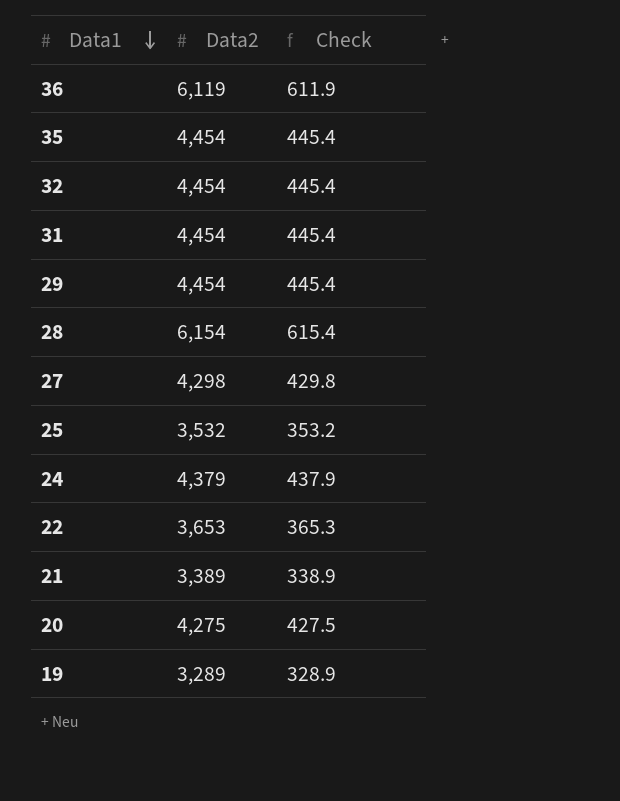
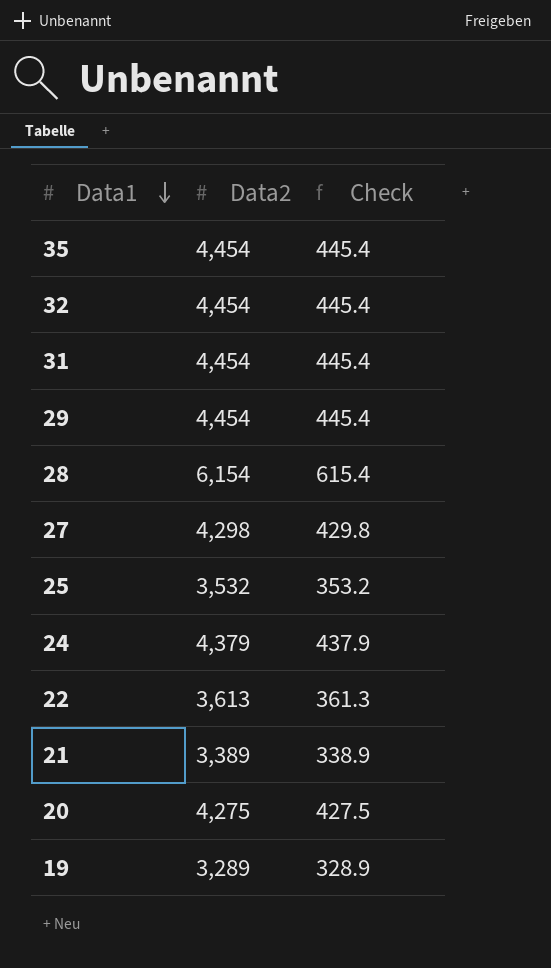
row 36: 6,119 | 611.9 -> none
22 | Data2: 3,653 -> 3,613
22 | Check: 365.3 -> 361.3

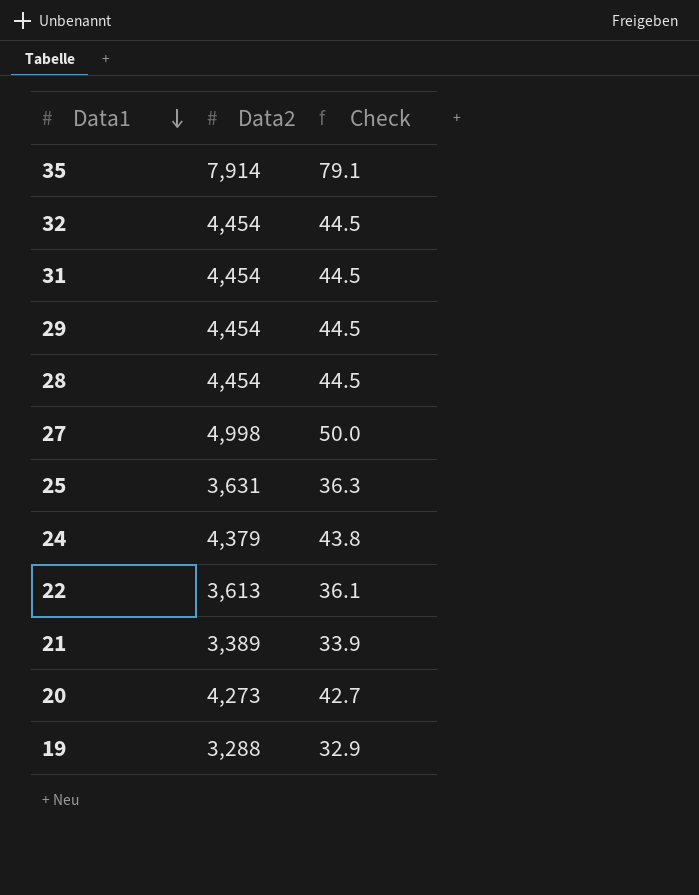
column Check | formula: [Data2] * 0.1 -> [Data2] * 0.01
35 | Data2: 4,454 -> 7,914
28 | Data2: 6,154 -> 4,454
27 | Data2: 4,298 -> 4,998
25 | Data2: 3,532 -> 3,631
20 | Data2: 4,275 -> 4,273
19 | Data2: 3,289 -> 3,288

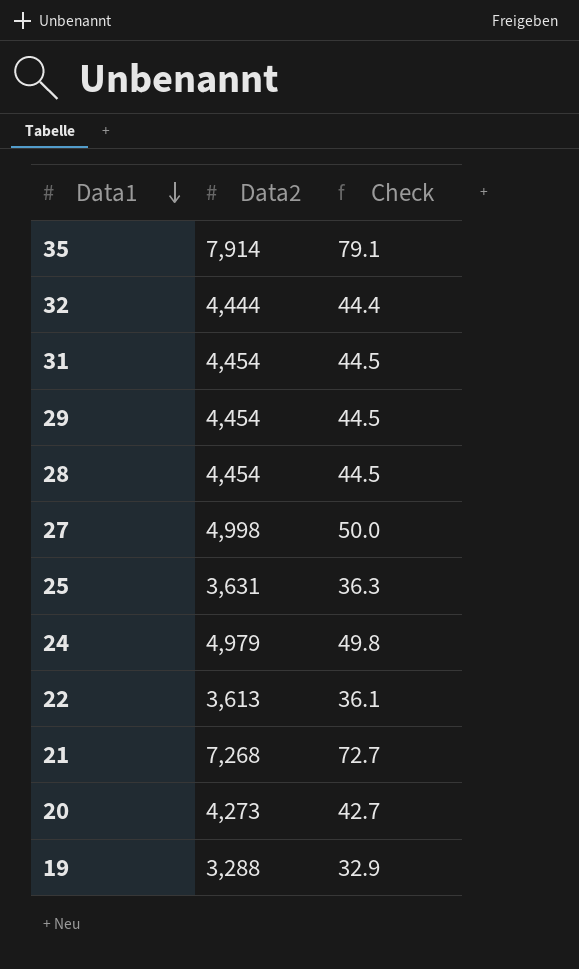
32 | Data2: 4,454 -> 4,444
32 | Check: 44.5 -> 44.4
24 | Data2: 4,379 -> 4,979
24 | Check: 43.8 -> 49.8
21 | Data2: 3,389 -> 7,268
21 | Check: 33.9 -> 72.7

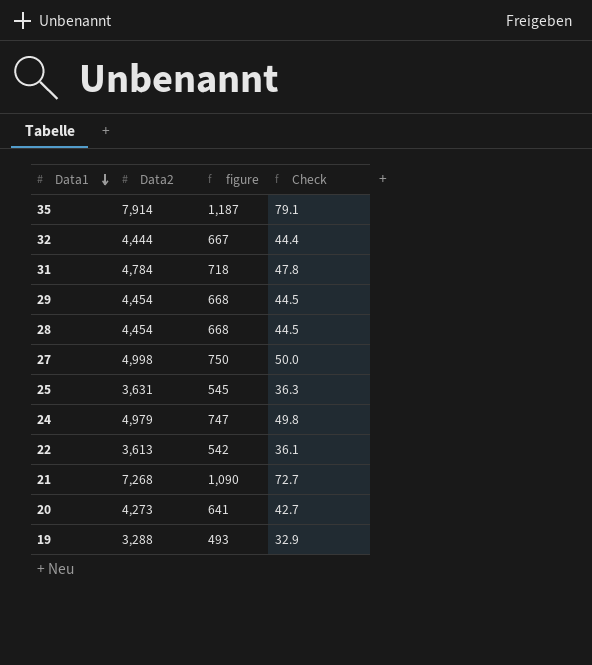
column figure | formula: none -> [Data2] * 0.15
31 | Data2: 4,454 -> 4,784
31 | Check: 44.5 -> 47.8

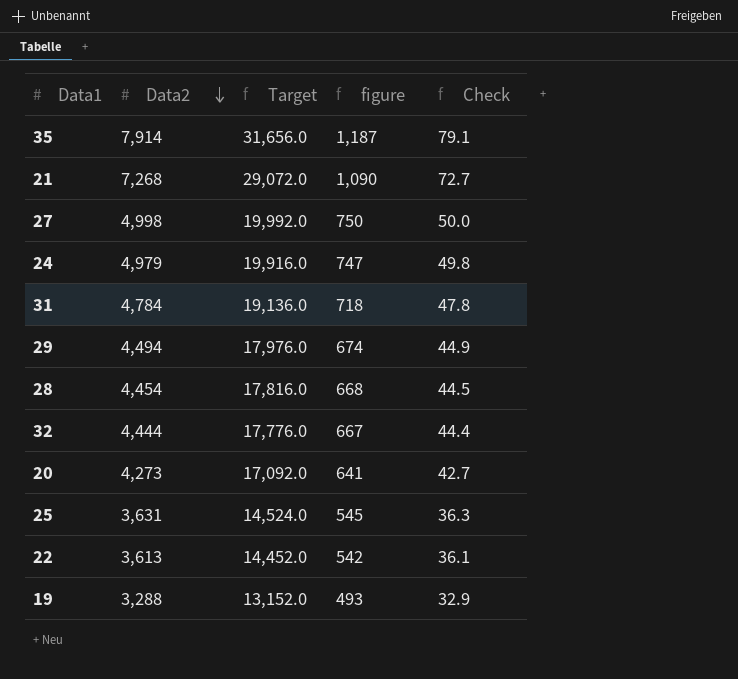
row order: Data1 descending -> Data2 descending
column Target | formula: none -> [Data2] * 4
29 | Data2: 4,454 -> 4,494
29 | figure: 668 -> 674
29 | Check: 44.5 -> 44.9

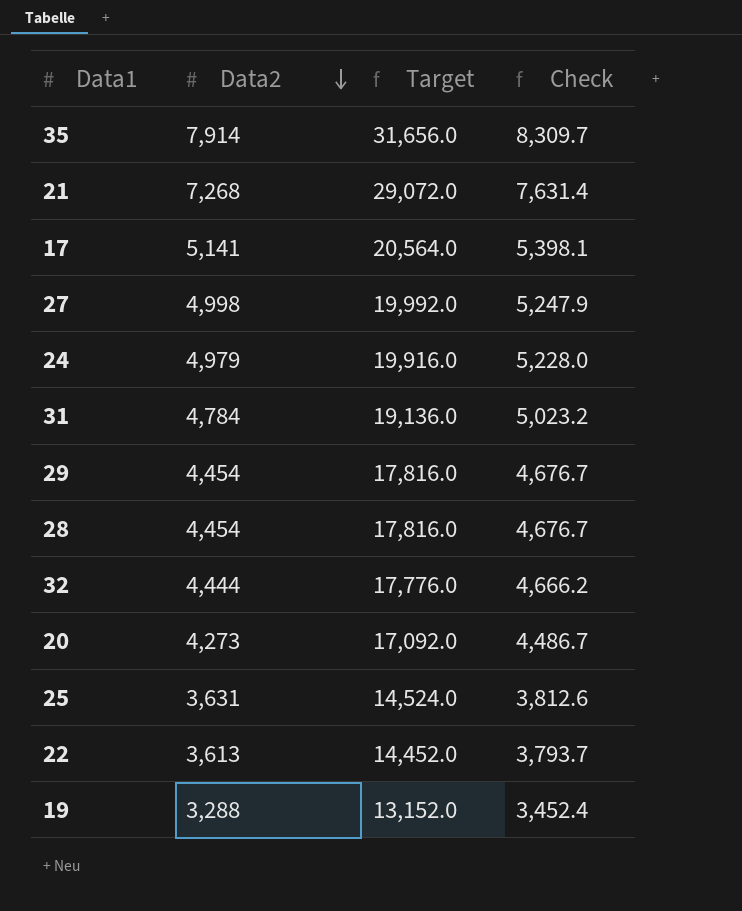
column figure | formula: [Data2] * 0.15 -> none
column Check | formula: [Data2] * 0.01 -> [Data2] * 1.05
row 17: none -> 5,141 | 20,564.0 | 5,398.1
29 | Data2: 4,494 -> 4,454
29 | Target: 17,976.0 -> 17,816.0

